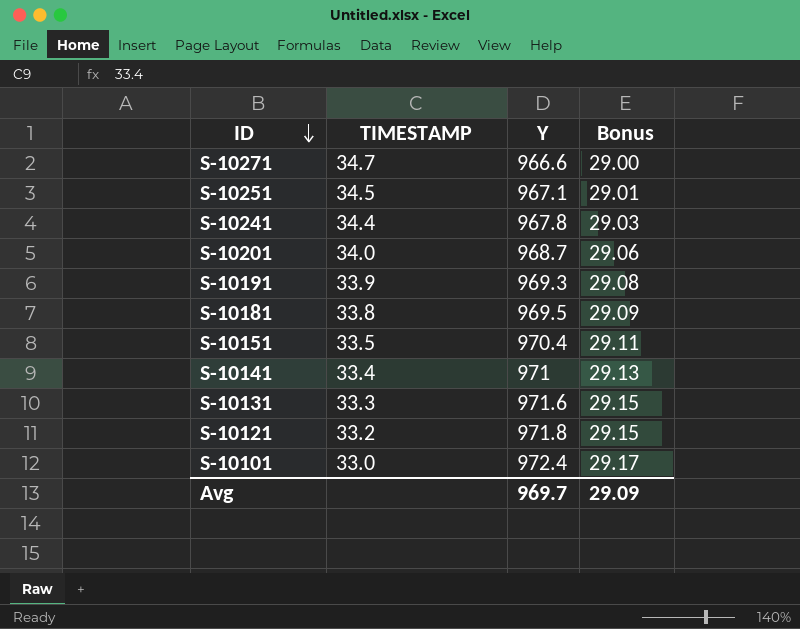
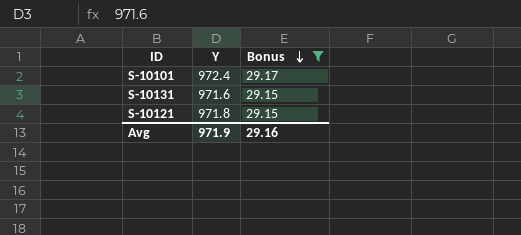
filter: none -> Bonus >= 29.15
row order: ID descending -> Bonus descending
column TIMESTAMP | position: 2 -> none
Avg | Y: 969.7 -> 971.9
Avg | Bonus: 29.09 -> 29.16

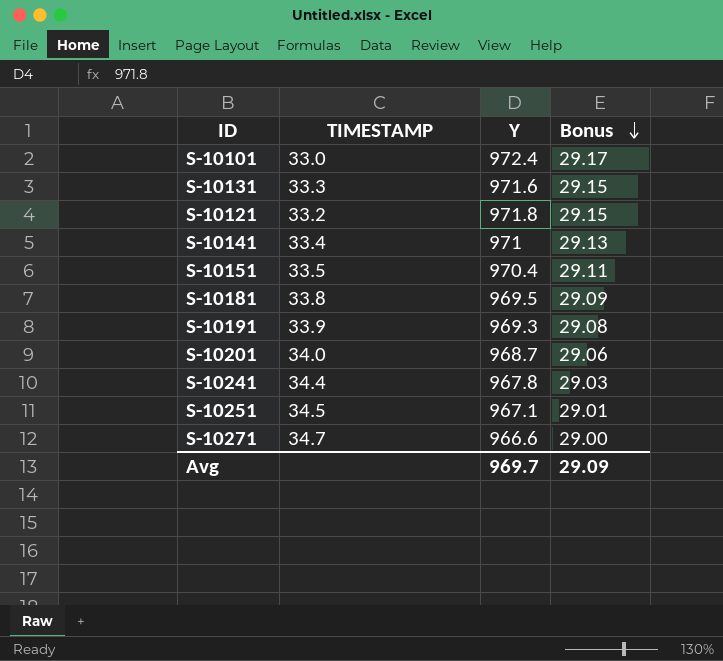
filter: Bonus >= 29.15 -> none
column TIMESTAMP | position: none -> 2
Avg | Y: 971.9 -> 969.7
Avg | Bonus: 29.16 -> 29.09

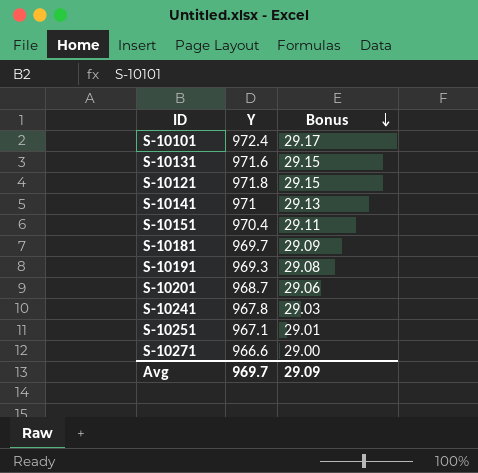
column TIMESTAMP | position: 2 -> none
S-10181 | Y: 969.5 -> 969.7

